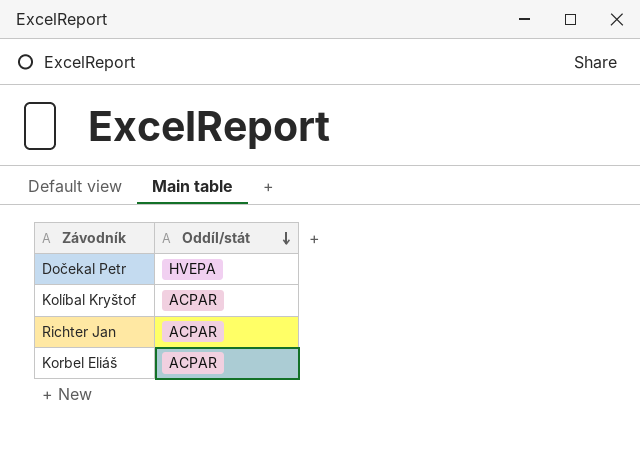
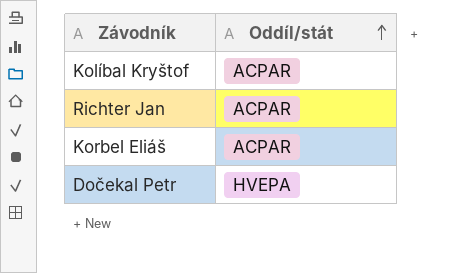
row order: Oddíl/stát descending -> Oddíl/stát ascending

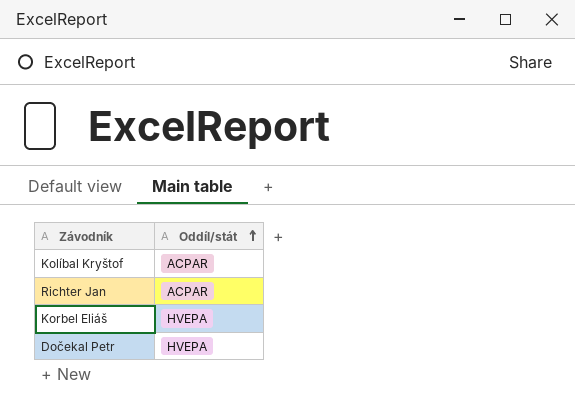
Korbel Eliáš | Oddíl/stát: ACPAR -> HVEPA

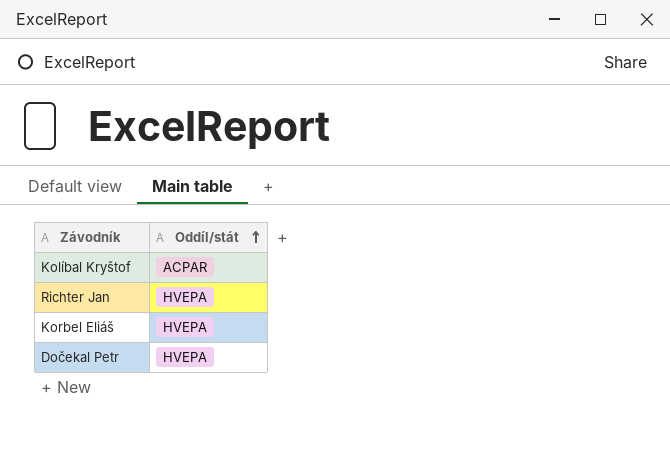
Richter Jan | Oddíl/stát: ACPAR -> HVEPA

